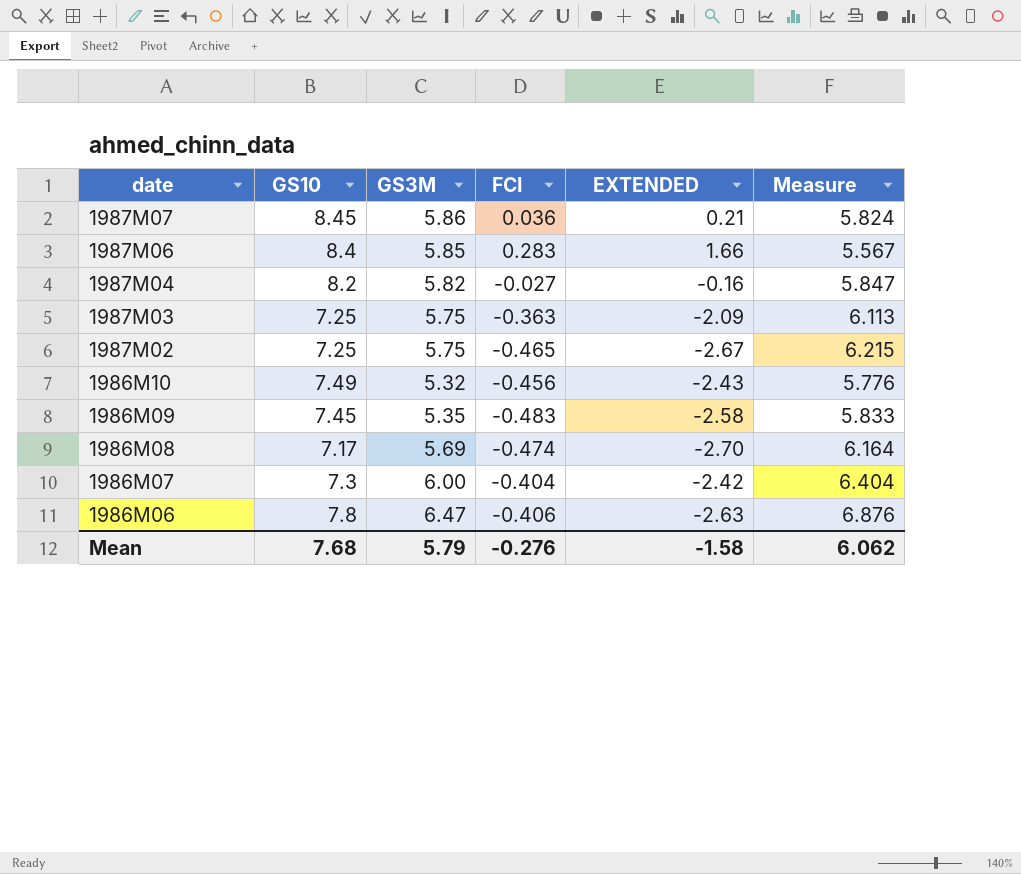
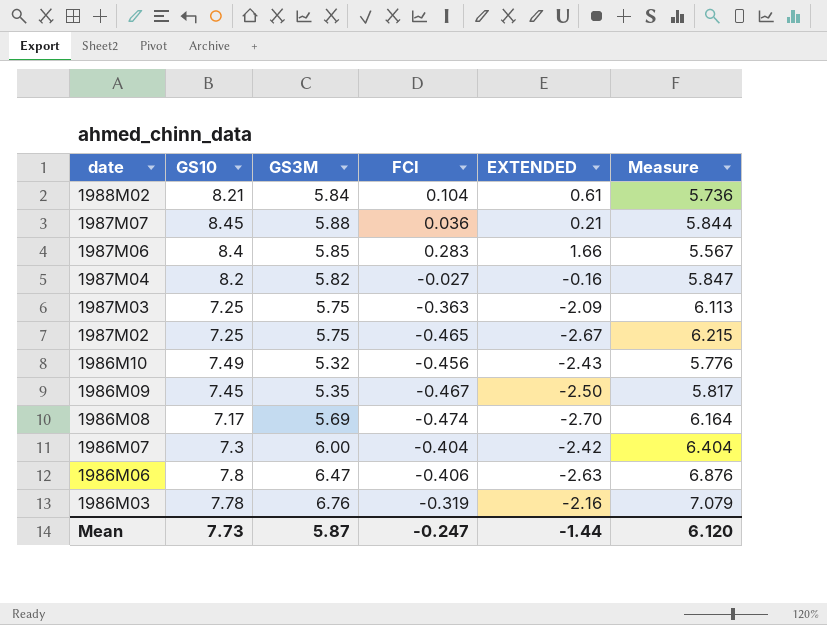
row 1988M02: none -> 8.21 | 5.84 | 0.104 | 0.61 | 5.736
1987M07 | GS3M: 5.86 -> 5.88
1987M07 | Measure: 5.824 -> 5.844
1986M09 | FCI: -0.483 -> -0.467
1986M09 | EXTENDED: -2.58 -> -2.50
1986M09 | Measure: 5.833 -> 5.817
row 1986M03: none -> 7.78 | 6.76 | -0.319 | -2.16 | 7.079
Mean | GS10: 7.68 -> 7.73
Mean | GS3M: 5.79 -> 5.87
Mean | FCI: -0.276 -> -0.247
Mean | EXTENDED: -1.58 -> -1.44
Mean | Measure: 6.062 -> 6.120

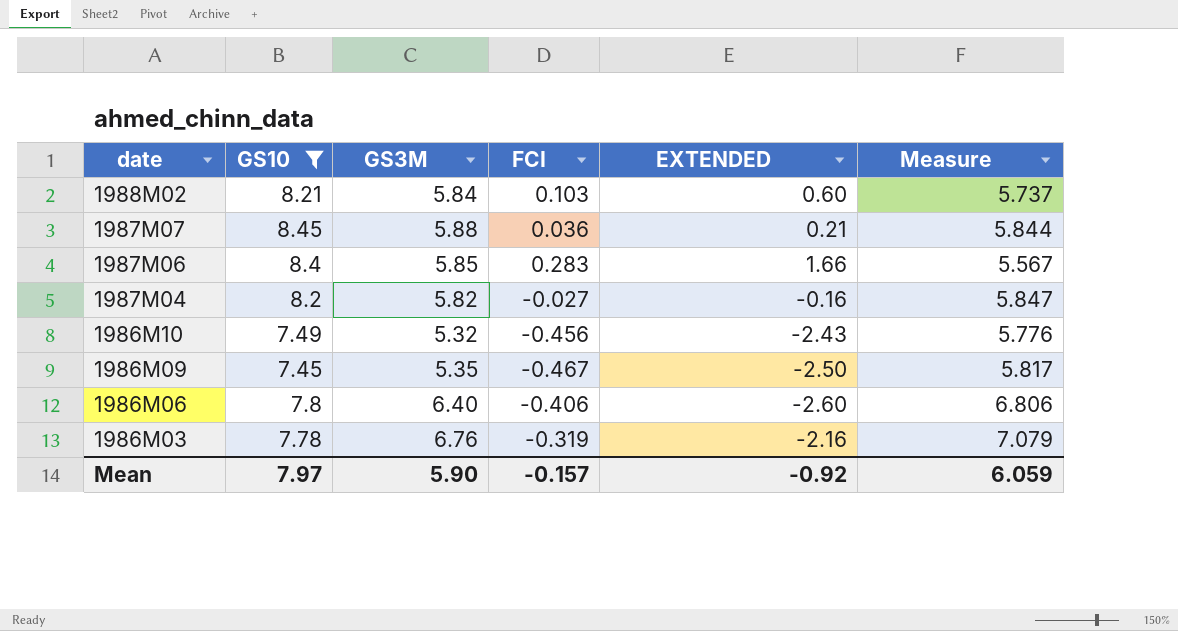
filter: none -> GS10 >= 7.45
1988M02 | FCI: 0.104 -> 0.103
1988M02 | EXTENDED: 0.61 -> 0.60
1988M02 | Measure: 5.736 -> 5.737
1986M06 | GS3M: 6.47 -> 6.40
1986M06 | EXTENDED: -2.63 -> -2.60
1986M06 | Measure: 6.876 -> 6.806
Mean | GS10: 7.73 -> 7.97
Mean | GS3M: 5.87 -> 5.90
Mean | FCI: -0.247 -> -0.157
Mean | EXTENDED: -1.44 -> -0.92
Mean | Measure: 6.120 -> 6.059

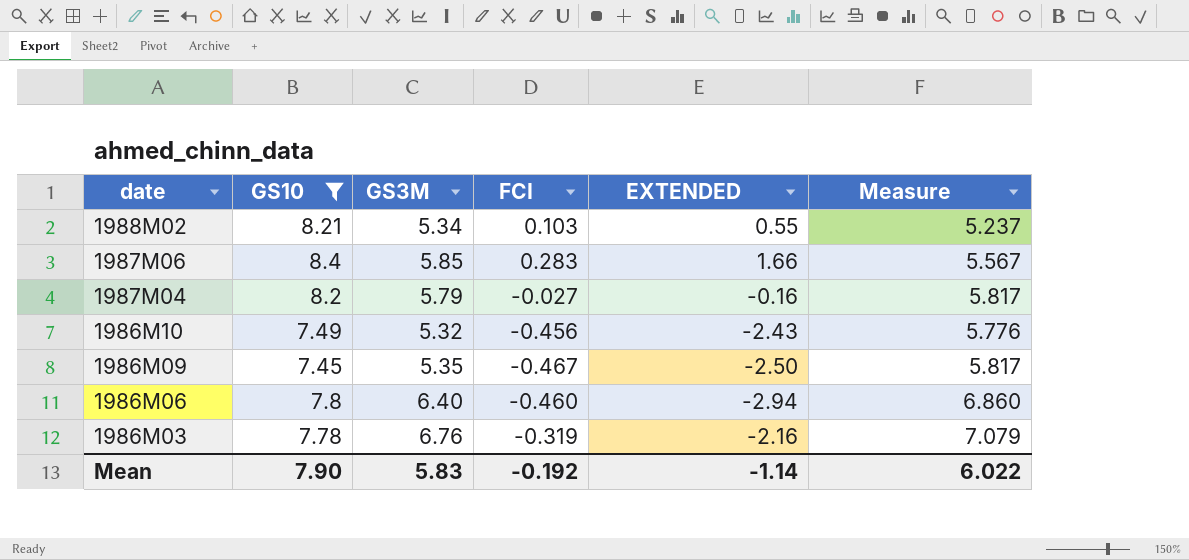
row 1987M07: 8.45 | 5.88 | 0.036 | 0.21 | 5.844 -> none
1988M02 | GS3M: 5.84 -> 5.34
1988M02 | EXTENDED: 0.60 -> 0.55
1988M02 | Measure: 5.737 -> 5.237
1987M04 | GS3M: 5.82 -> 5.79
1987M04 | Measure: 5.847 -> 5.817
1986M06 | FCI: -0.406 -> -0.460
1986M06 | EXTENDED: -2.60 -> -2.94
1986M06 | Measure: 6.806 -> 6.860
Mean | GS10: 7.97 -> 7.90
Mean | GS3M: 5.90 -> 5.83
Mean | FCI: -0.157 -> -0.192
Mean | EXTENDED: -0.92 -> -1.14
Mean | Measure: 6.059 -> 6.022

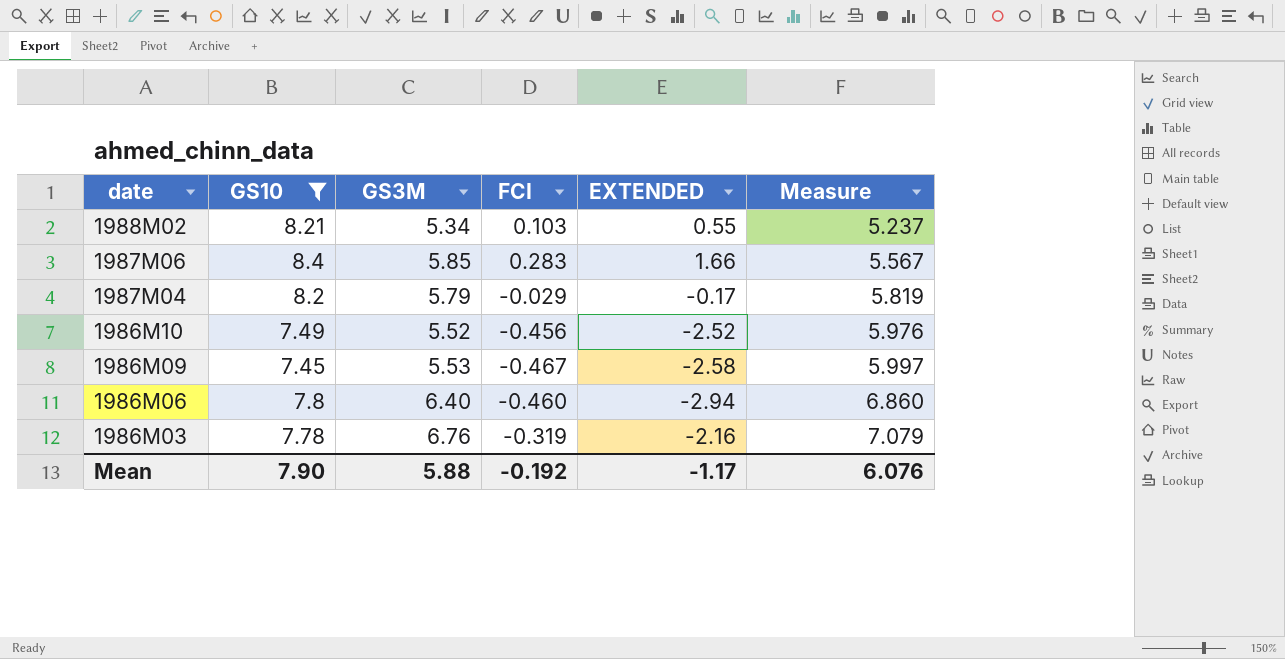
1987M04 | FCI: -0.027 -> -0.029
1987M04 | EXTENDED: -0.16 -> -0.17
1987M04 | Measure: 5.817 -> 5.819
1986M10 | GS3M: 5.32 -> 5.52
1986M10 | EXTENDED: -2.43 -> -2.52
1986M10 | Measure: 5.776 -> 5.976
1986M09 | GS3M: 5.35 -> 5.53
1986M09 | EXTENDED: -2.50 -> -2.58
1986M09 | Measure: 5.817 -> 5.997
Mean | GS3M: 5.83 -> 5.88
Mean | EXTENDED: -1.14 -> -1.17
Mean | Measure: 6.022 -> 6.076

